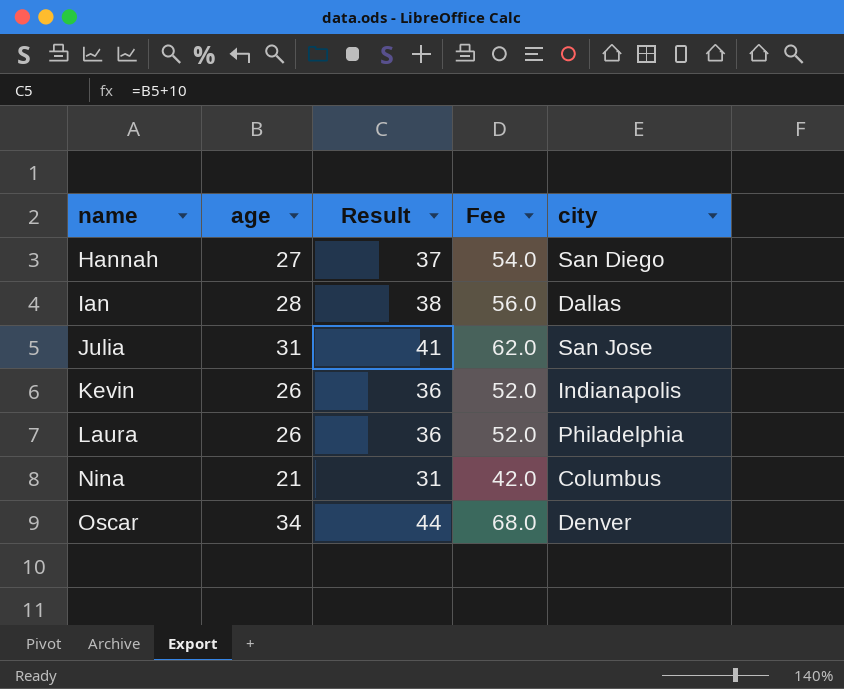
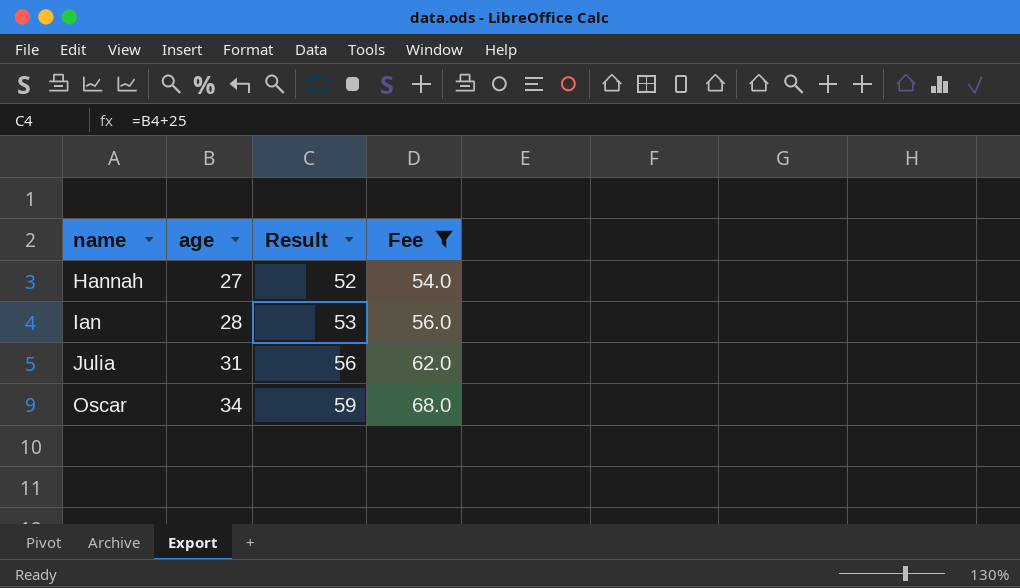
filter: none -> Fee >= 54.0
column city | position: 5 -> none
column Result | formula: [age] + 10 -> [age] + 25

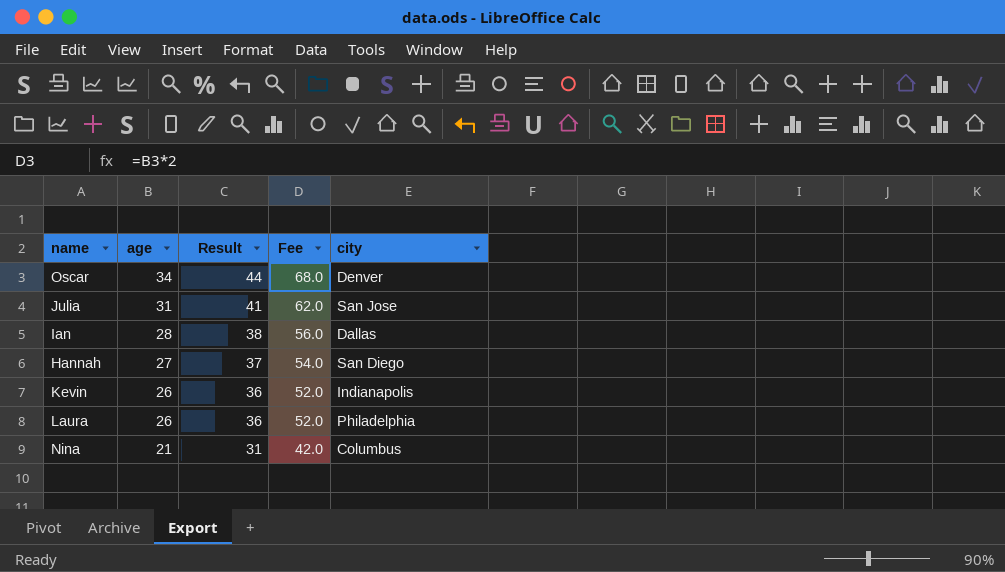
filter: Fee >= 54.0 -> none
row order: name ascending -> age descending
column Result | formula: [age] + 25 -> [age] + 10
column city | position: none -> 5

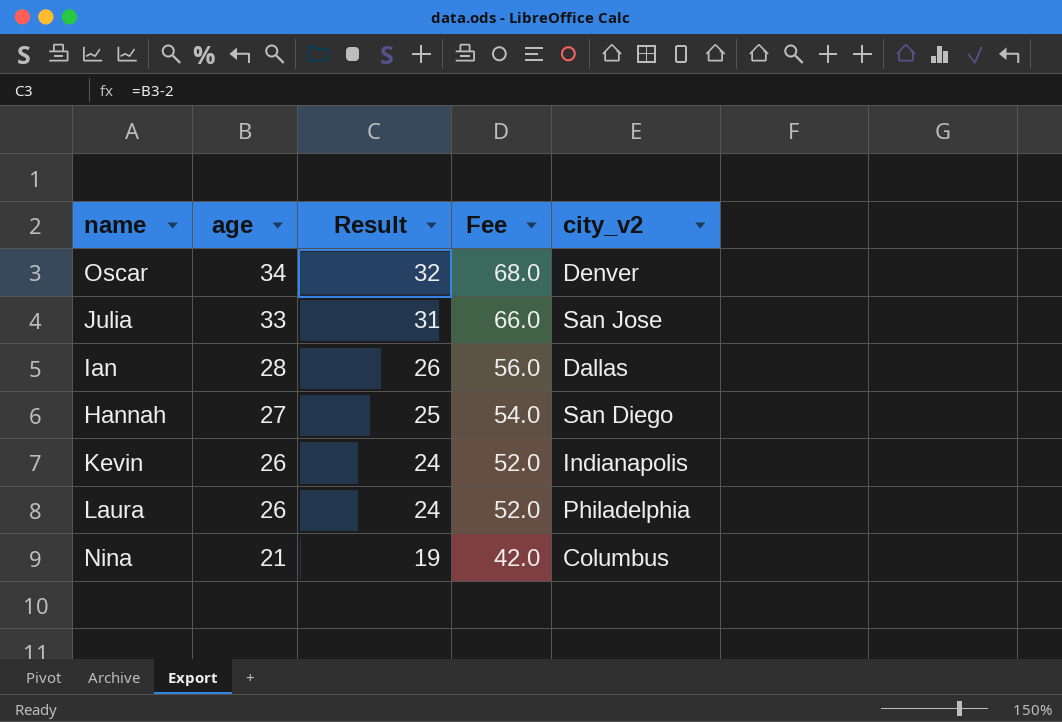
column Result | formula: [age] + 10 -> [age] - 2
column name: city -> city_v2
Julia | age: 31 -> 33
Julia | Fee: 62.0 -> 66.0

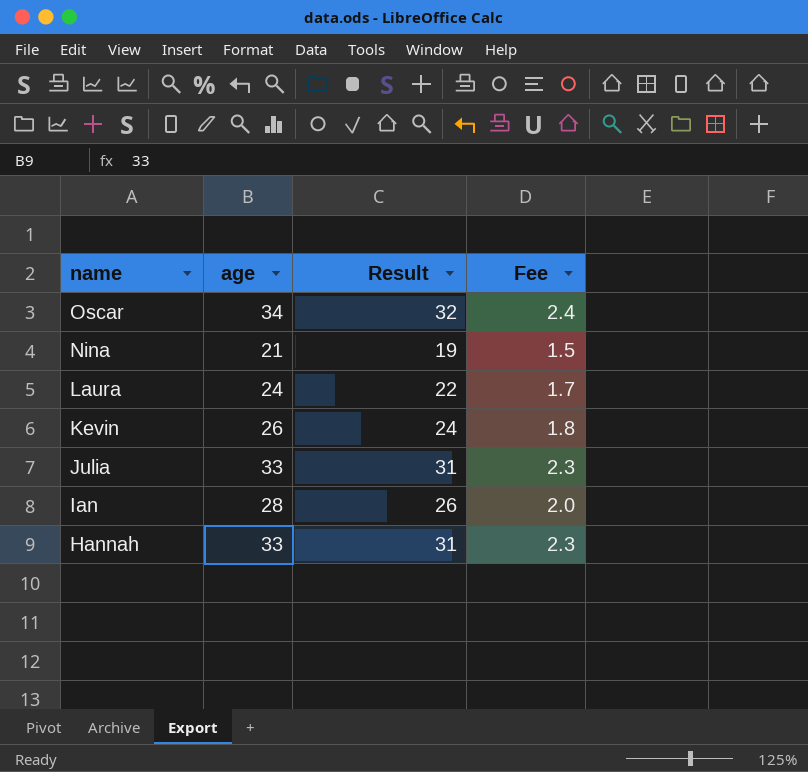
row order: age descending -> name descending
column city_v2 | position: 5 -> none
column Fee | formula: [age] * 2 -> [age] * 0.07
Laura | age: 26 -> 24
Laura | Result: 24 -> 22
Hannah | age: 27 -> 33
Hannah | Result: 25 -> 31

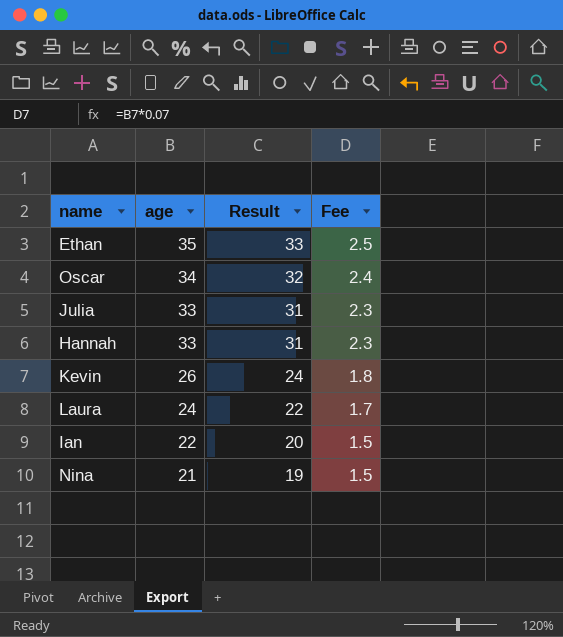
row order: name descending -> age descending
row Ethan: none -> 35 | 33 | 2.5
Ian | age: 28 -> 22
Ian | Result: 26 -> 20
Ian | Fee: 2.0 -> 1.5

